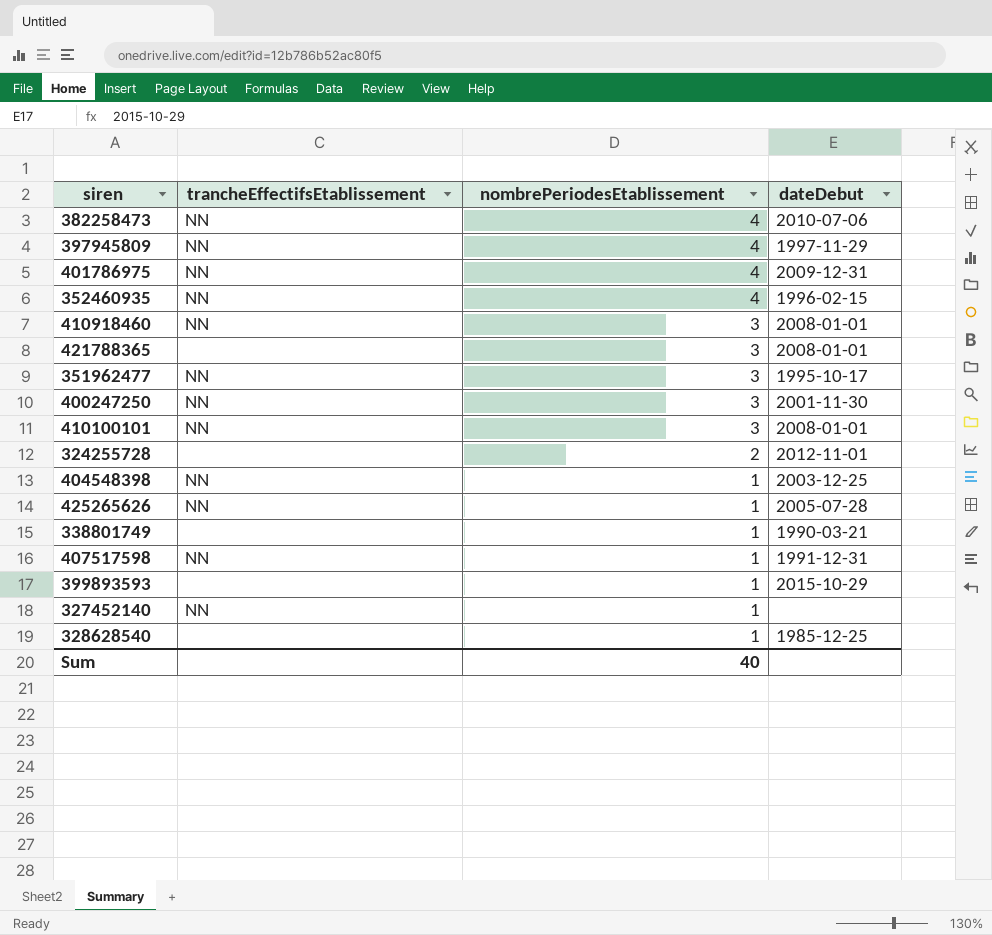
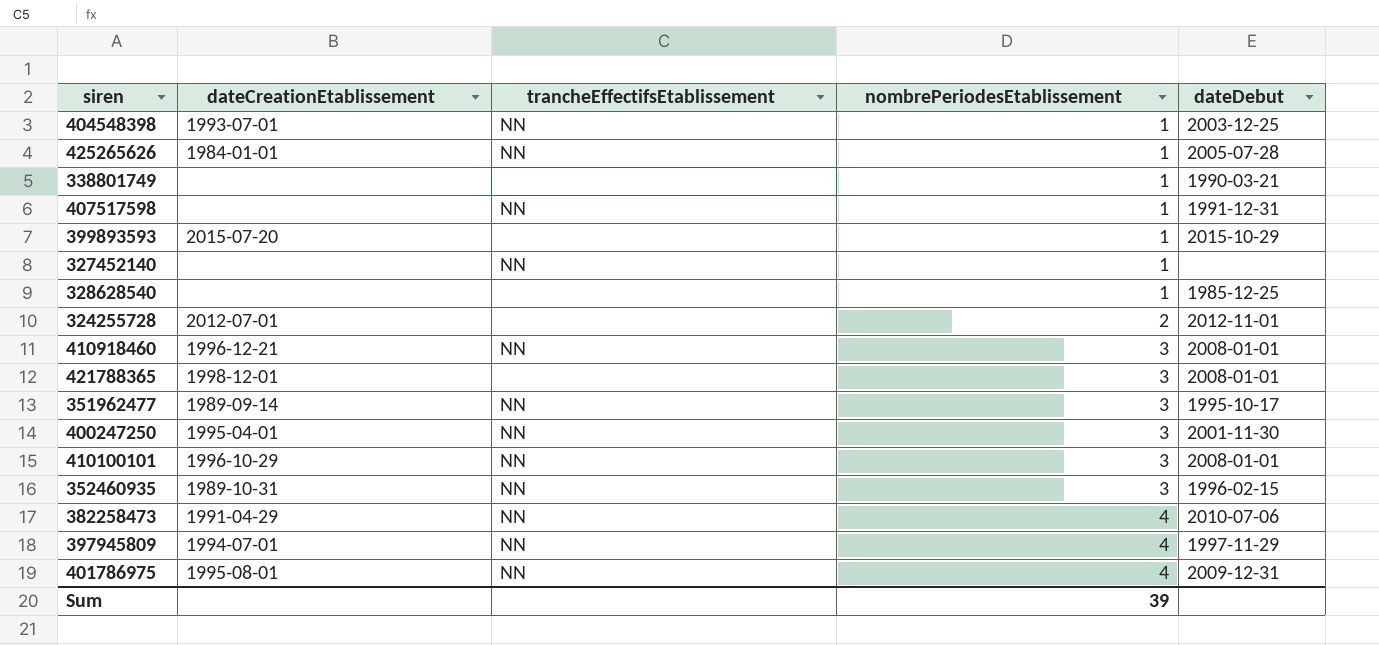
row order: nombrePeriodesEtablissement descending -> nombrePeriodesEtablissement ascending
column dateCreationEtablissement | position: none -> 2
352460935 | nombrePeriodesEtablissement: 4 -> 3
Sum | nombrePeriodesEtablissement: 40 -> 39

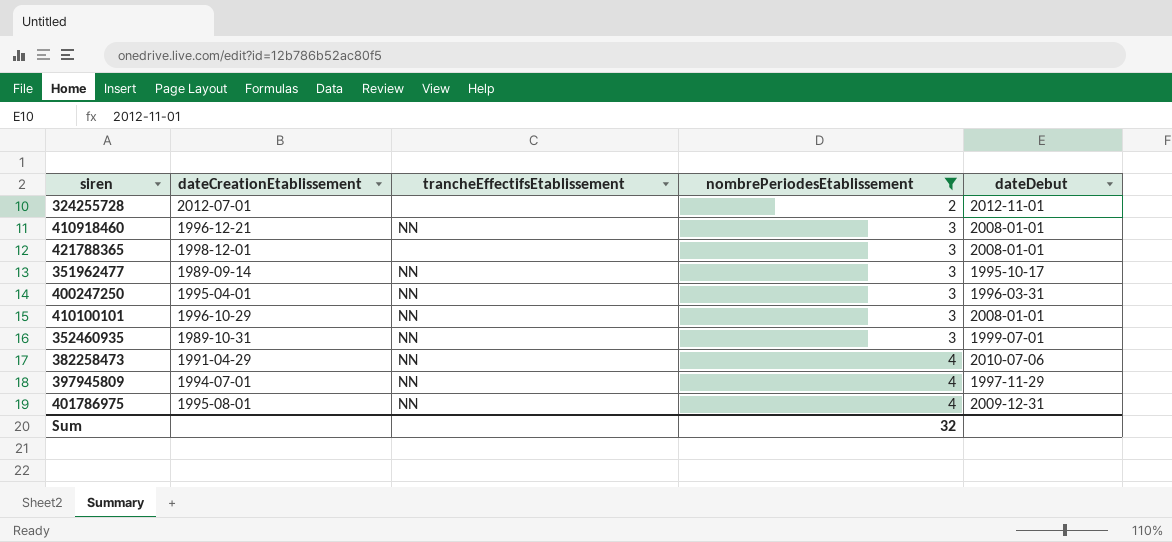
filter: none -> nombrePeriodesEtablissement != 1
400247250 | dateDebut: 2001-11-30 -> 1996-03-31
352460935 | dateDebut: 1996-02-15 -> 1999-07-01
Sum | nombrePeriodesEtablissement: 39 -> 32

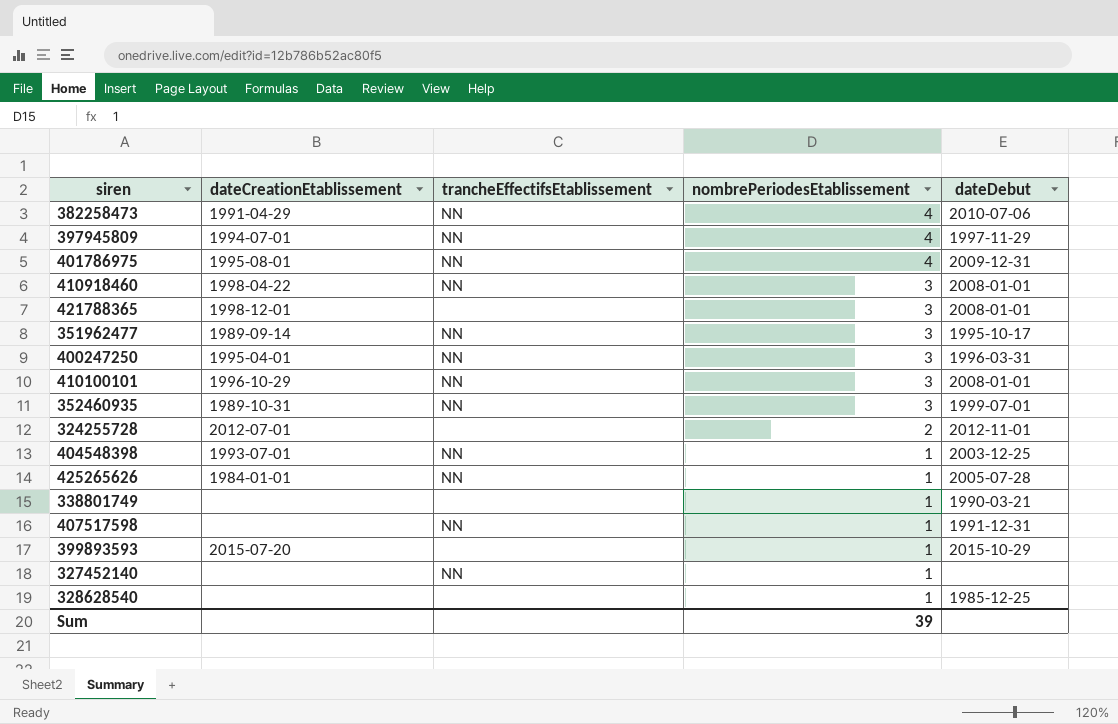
filter: nombrePeriodesEtablissement != 1 -> none
row order: nombrePeriodesEtablissement ascending -> nombrePeriodesEtablissement descending
410918460 | dateCreationEtablissement: 1996-12-21 -> 1998-04-22
Sum | nombrePeriodesEtablissement: 32 -> 39

